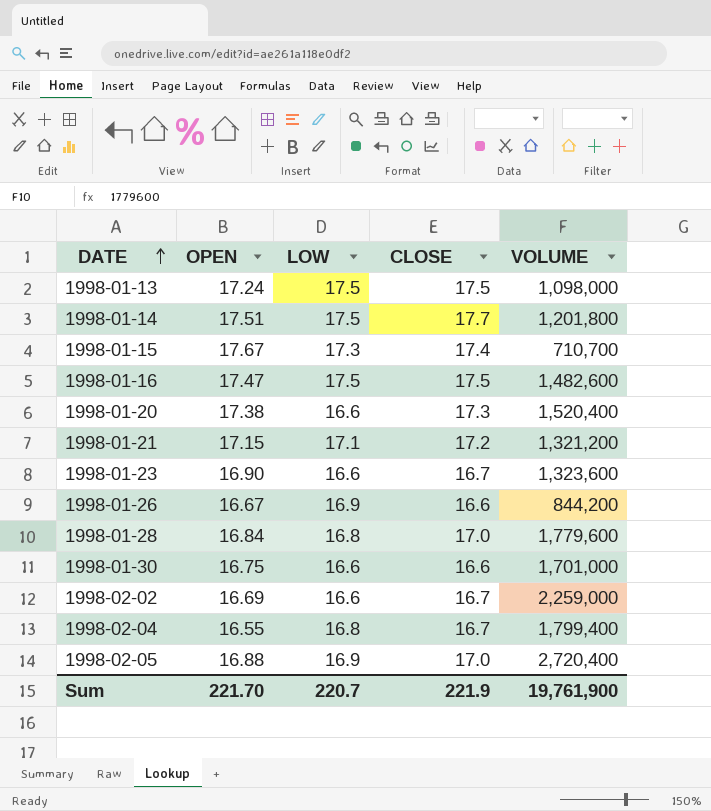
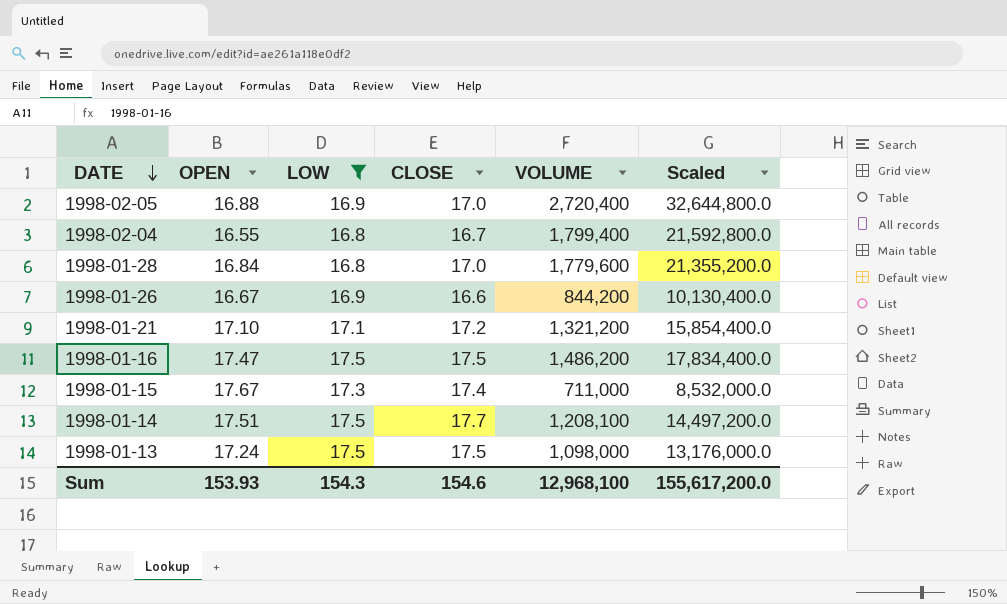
filter: none -> LOW != 16.6
row order: DATE ascending -> DATE descending
column Scaled | formula: none -> [VOLUME] * 12
1998-01-21 | OPEN: 17.15 -> 17.10
1998-01-16 | VOLUME: 1,482,600 -> 1,486,200
1998-01-15 | VOLUME: 710,700 -> 711,000
1998-01-14 | VOLUME: 1,201,800 -> 1,208,100
Sum | OPEN: 221.70 -> 153.93
Sum | LOW: 220.7 -> 154.3
Sum | CLOSE: 221.9 -> 154.6
Sum | VOLUME: 19,761,900 -> 12,968,100

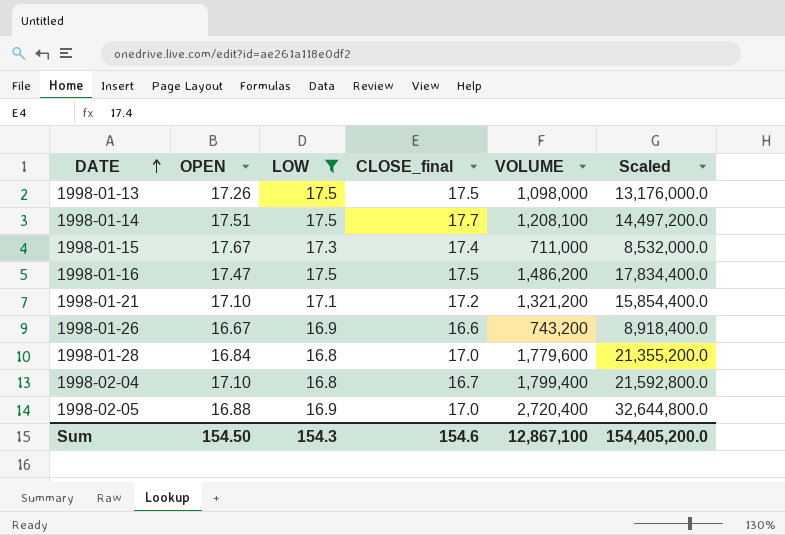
row order: DATE descending -> DATE ascending
column name: CLOSE -> CLOSE_final
1998-01-13 | OPEN: 17.24 -> 17.26
1998-01-26 | VOLUME: 844,200 -> 743,200
1998-01-26 | Scaled: 10,130,400.0 -> 8,918,400.0
1998-02-04 | OPEN: 16.55 -> 17.10
Sum | OPEN: 153.93 -> 154.50
Sum | VOLUME: 12,968,100 -> 12,867,100
Sum | Scaled: 155,617,200.0 -> 154,405,200.0

